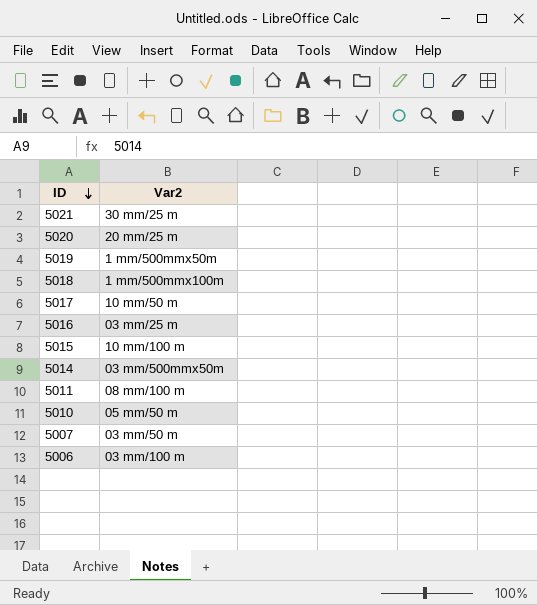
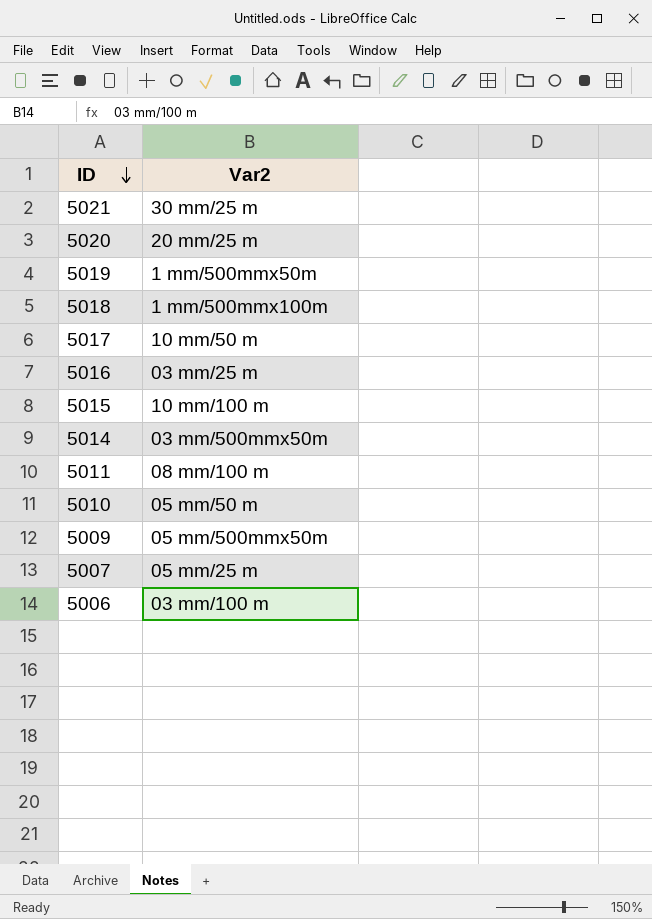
row 5009: none -> 05 mm/500mmx50m
5007 | Var2: 03 mm/50 m -> 05 mm/25 m

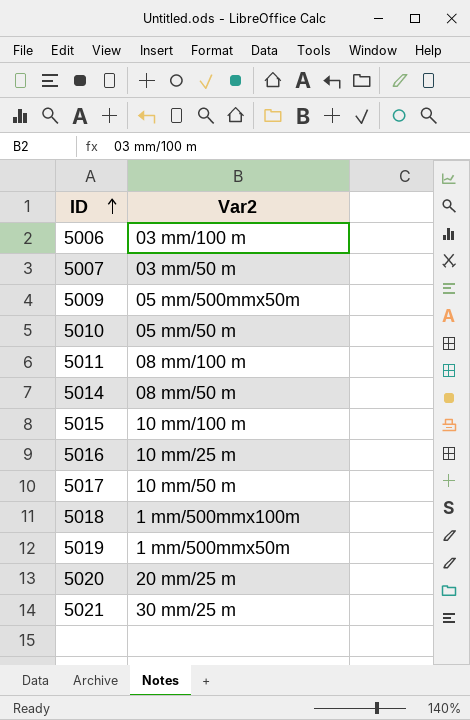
row order: ID descending -> ID ascending
5007 | Var2: 05 mm/25 m -> 03 mm/50 m
5014 | Var2: 03 mm/500mmx50m -> 08 mm/50 m
5016 | Var2: 03 mm/25 m -> 10 mm/25 m

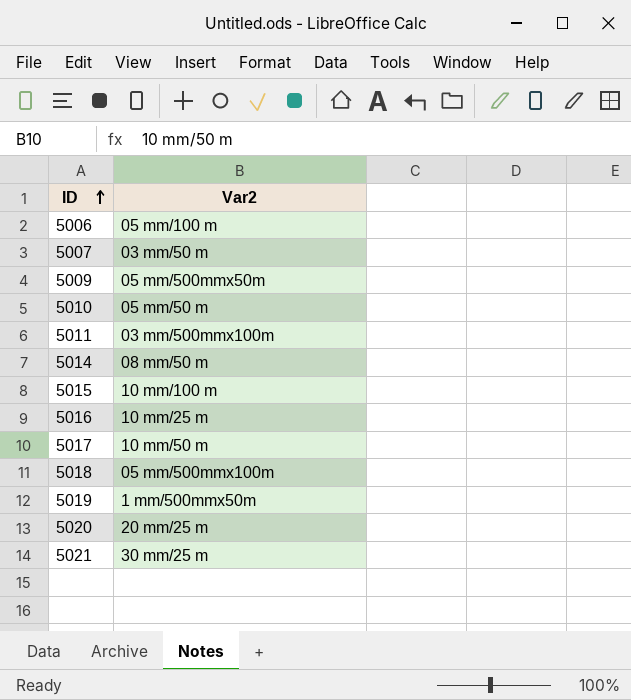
5006 | Var2: 03 mm/100 m -> 05 mm/100 m
5011 | Var2: 08 mm/100 m -> 03 mm/500mmx100m
5018 | Var2: 1 mm/500mmx100m -> 05 mm/500mmx100m

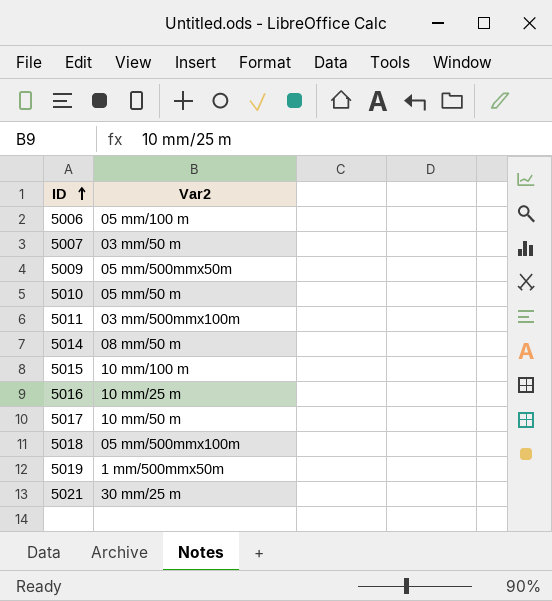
row 5020: 20 mm/25 m -> none

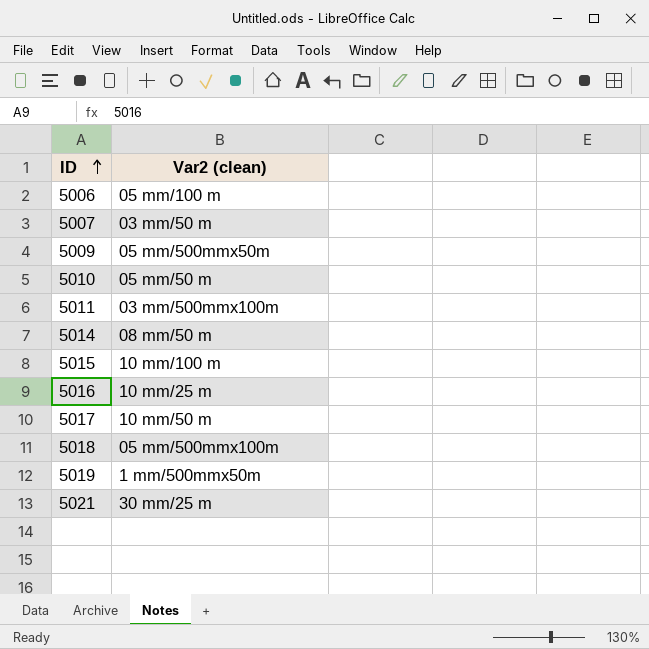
column name: Var2 -> Var2 (clean)

